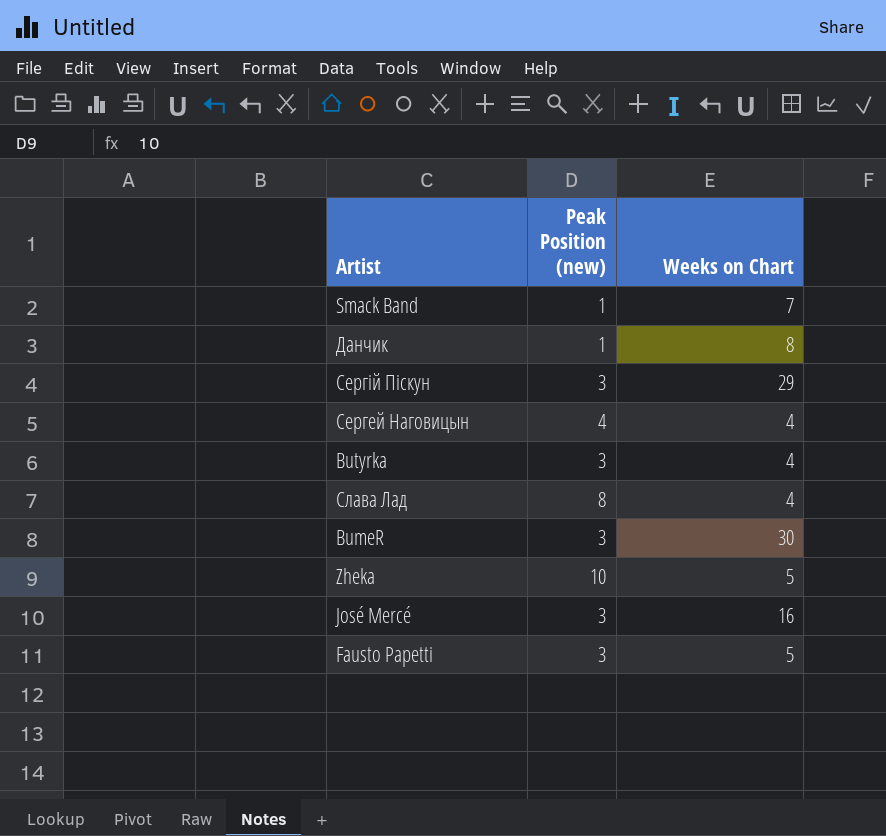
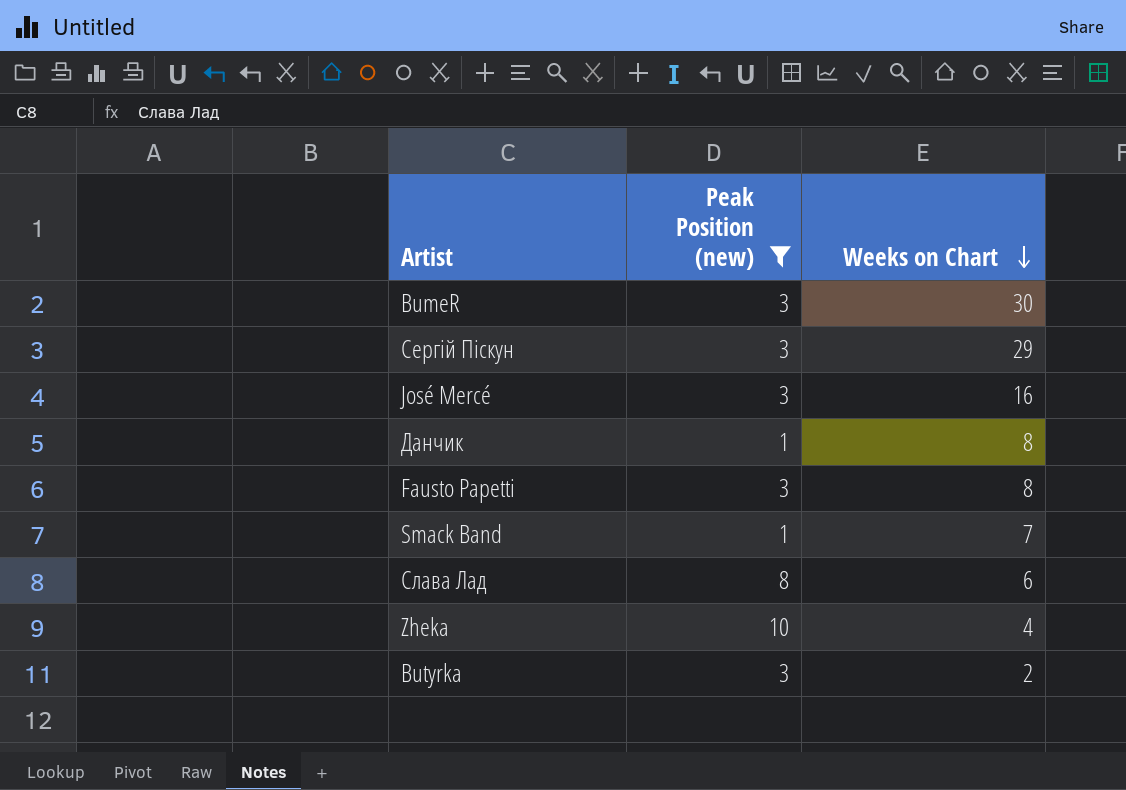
filter: none -> Peak Position (new) != 4
row order: none -> Weeks on Chart descending
Fausto Papetti | Weeks on Chart: 5 -> 8
Слава Лад | Weeks on Chart: 4 -> 6
Zheka | Weeks on Chart: 5 -> 4
Butyrka | Weeks on Chart: 4 -> 2

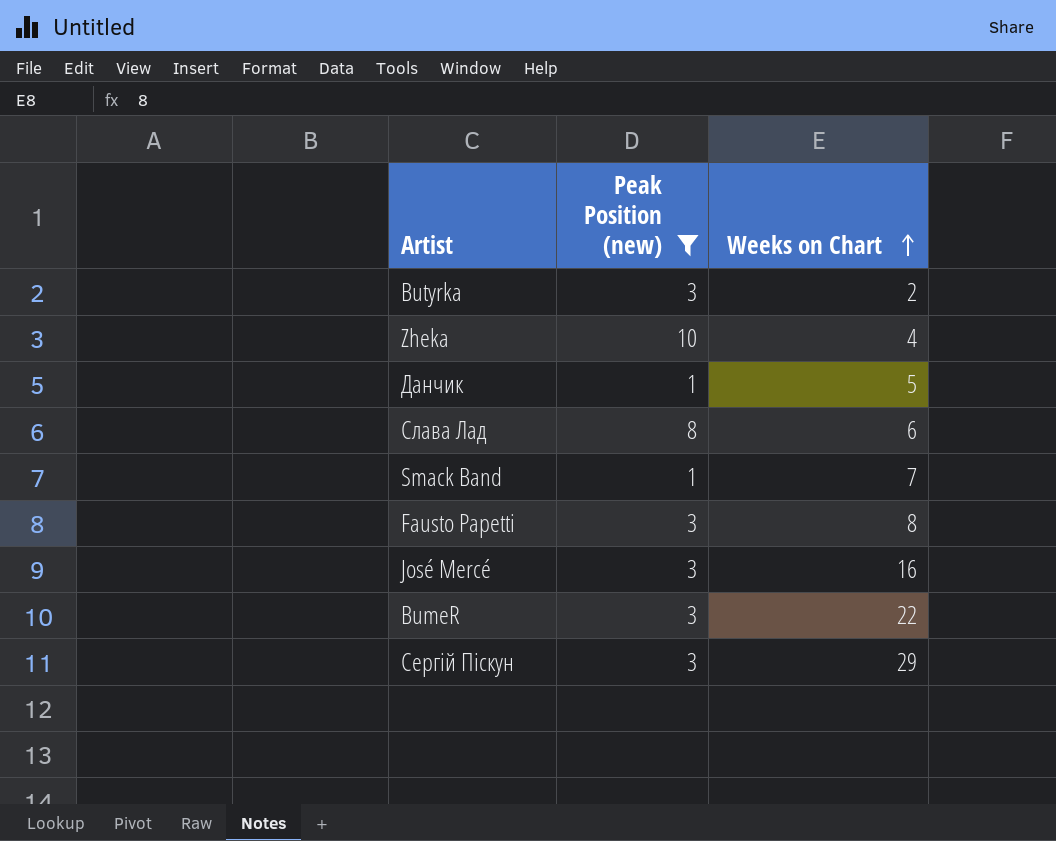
row order: Weeks on Chart descending -> Weeks on Chart ascending
Данчик | Weeks on Chart: 8 -> 5
BumeR | Weeks on Chart: 30 -> 22

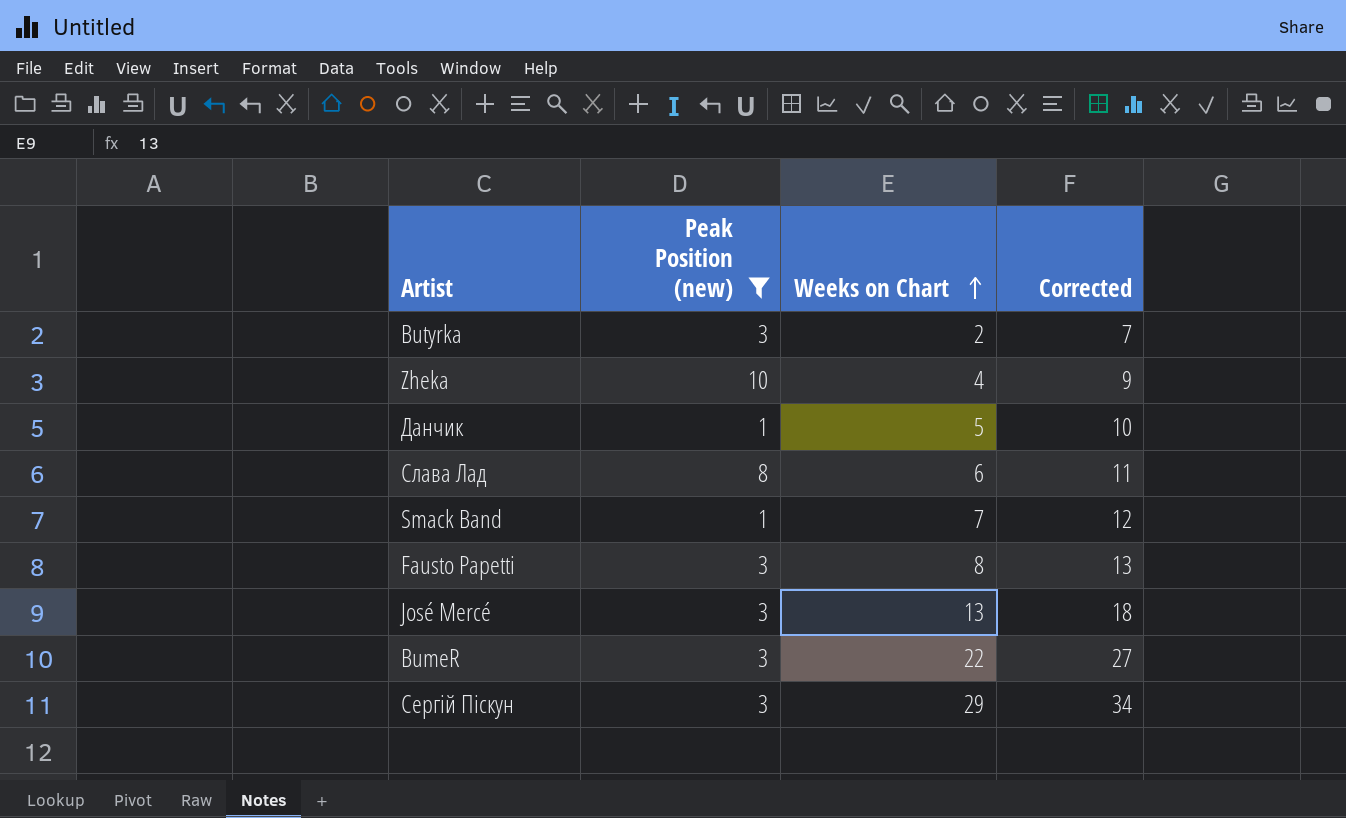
column Corrected | formula: none -> [Weeks on Chart] + 5
José Mercé | Weeks on Chart: 16 -> 13

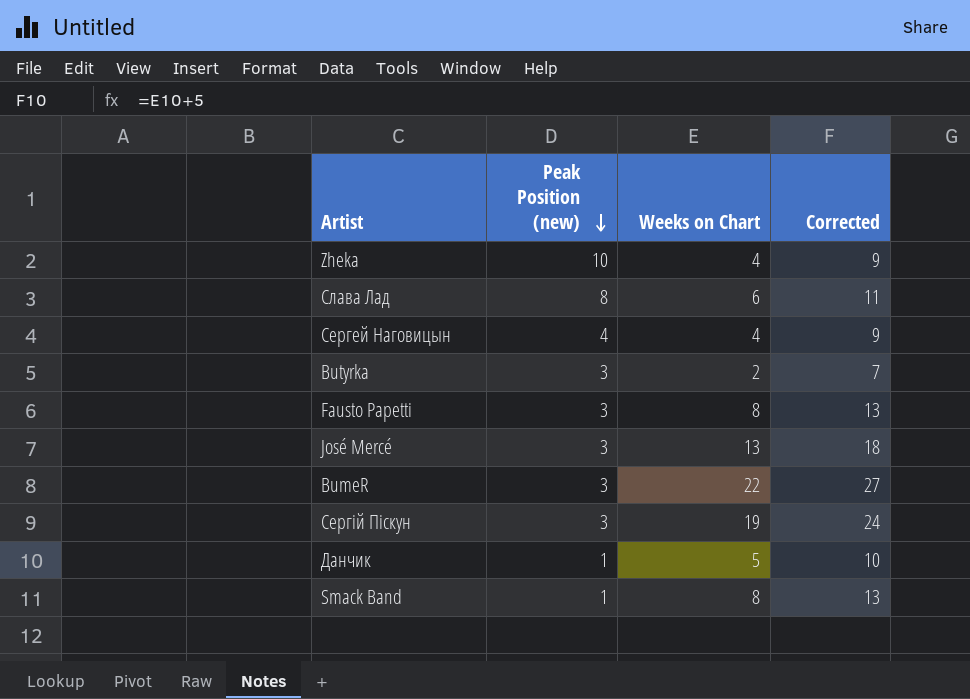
filter: Peak Position (new) != 4 -> none
row order: Weeks on Chart ascending -> Peak Position (new) descending
Сергій Піскун | Weeks on Chart: 29 -> 19
Сергій Піскун | Corrected: 34 -> 24
Smack Band | Weeks on Chart: 7 -> 8
Smack Band | Corrected: 12 -> 13

